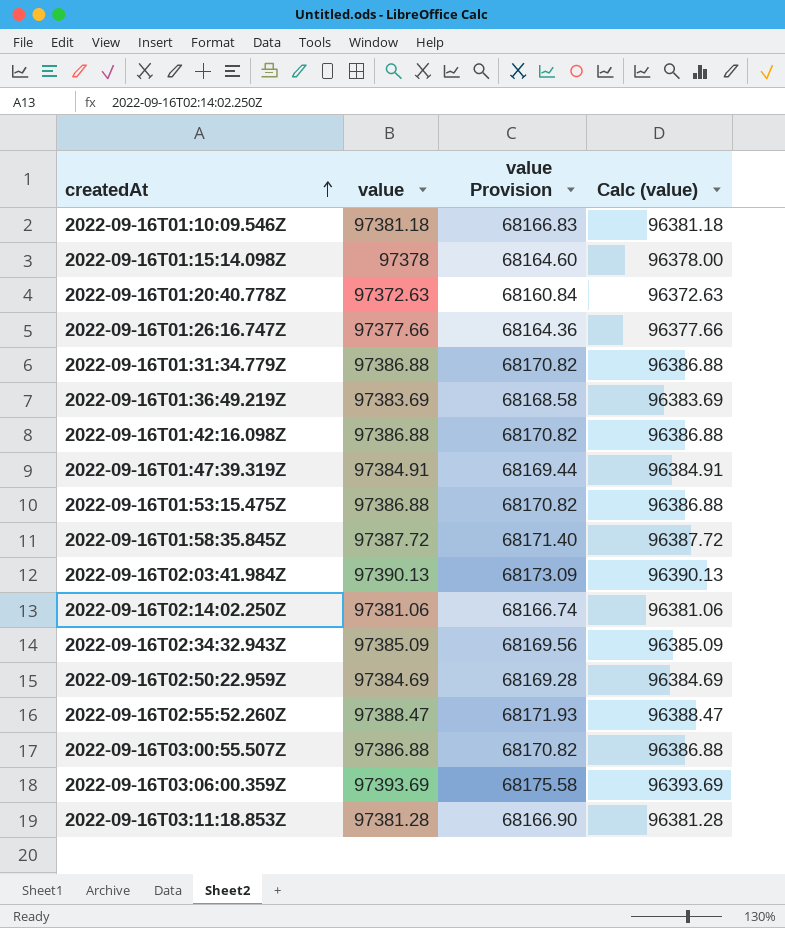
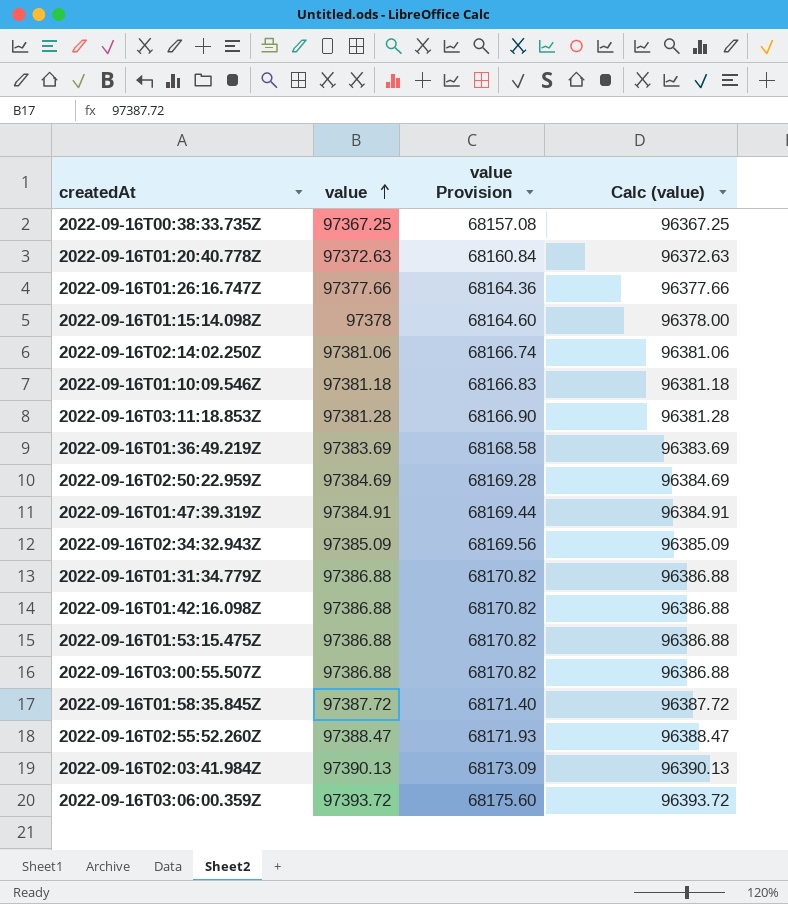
row order: createdAt ascending -> value ascending
row 2022-09-16T00:38:33.735Z: none -> 97367.25 | 68157.08 | 96367.25
2022-09-16T03:06:00.359Z | value: 97393.69 -> 97393.72
2022-09-16T03:06:00.359Z | value Provision: 68175.58 -> 68175.60
2022-09-16T03:06:00.359Z | Calc (value): 96393.69 -> 96393.72

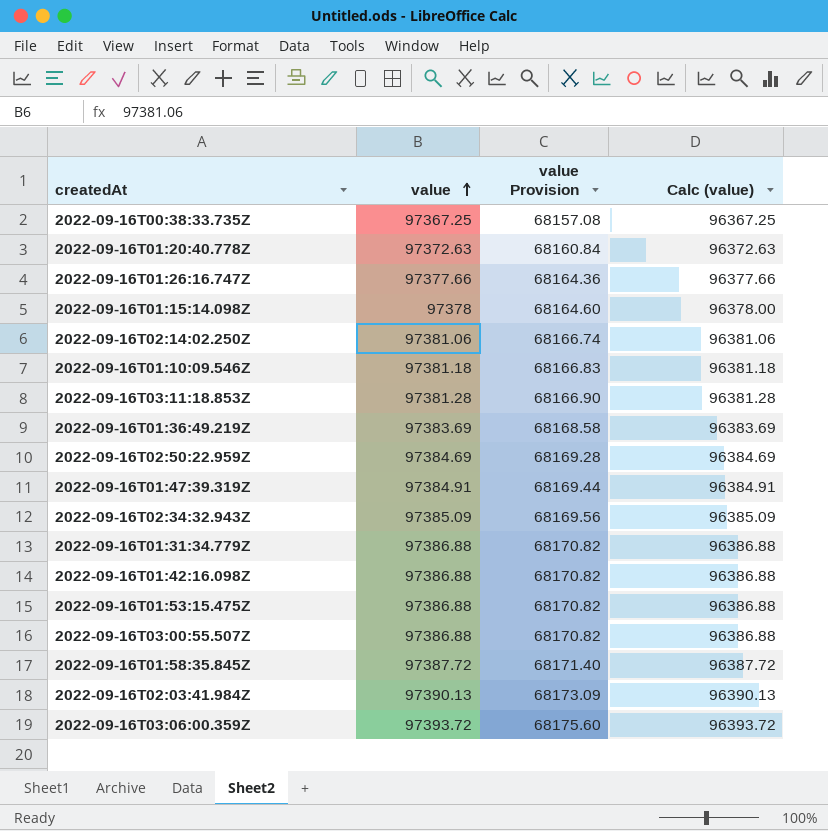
row 2022-09-16T02:55:52.260Z: 97388.47 | 68171.93 | 96388.47 -> none

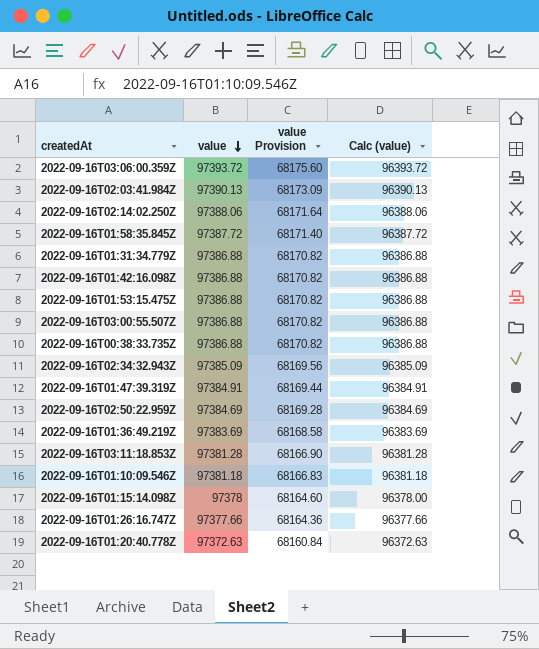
row order: value ascending -> value descending
2022-09-16T02:14:02.250Z | value: 97381.06 -> 97388.06
2022-09-16T02:14:02.250Z | value Provision: 68166.74 -> 68171.64
2022-09-16T02:14:02.250Z | Calc (value): 96381.06 -> 96388.06
2022-09-16T00:38:33.735Z | value: 97367.25 -> 97386.88
2022-09-16T00:38:33.735Z | value Provision: 68157.08 -> 68170.82
2022-09-16T00:38:33.735Z | Calc (value): 96367.25 -> 96386.88

